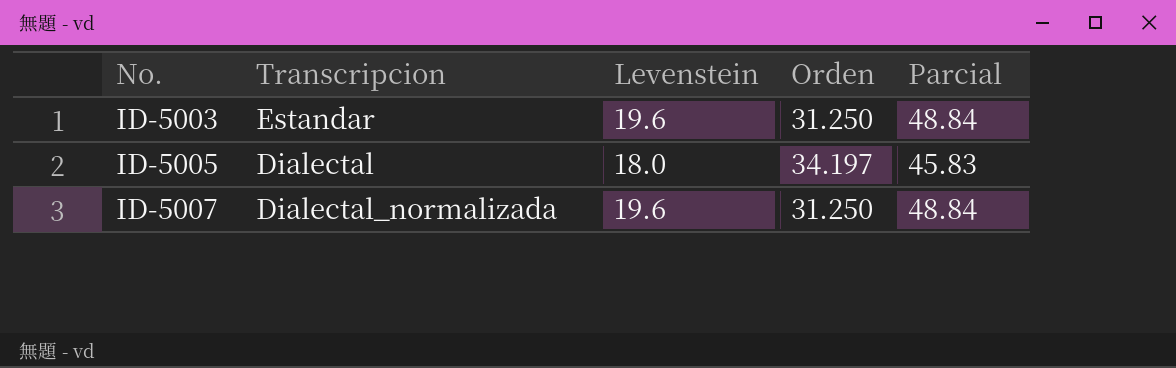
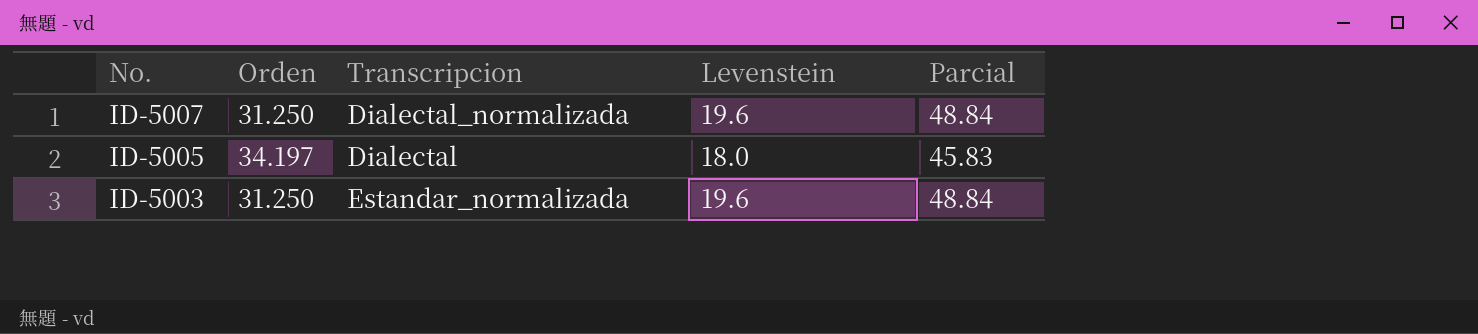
row order: No. ascending -> No. descending
column Orden | position: 4 -> 2
ID-5003 | Transcripcion: Estandar -> Estandar_normalizada

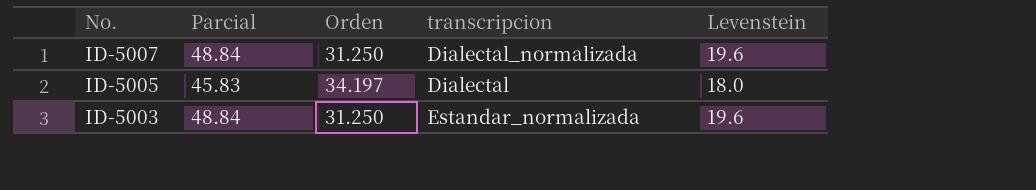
column Parcial | position: 5 -> 2
column name: Transcripcion -> transcripcion

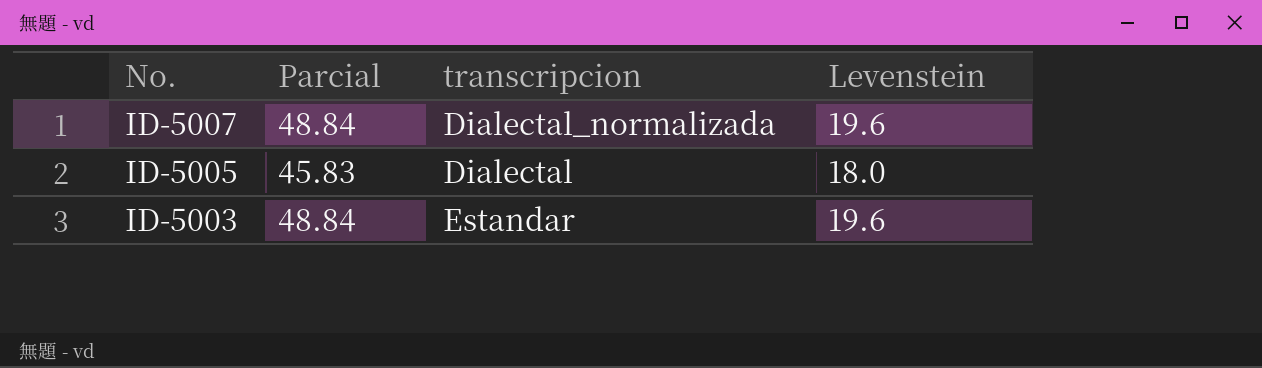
column Orden | position: 3 -> none
ID-5003 | transcripcion: Estandar_normalizada -> Estandar

